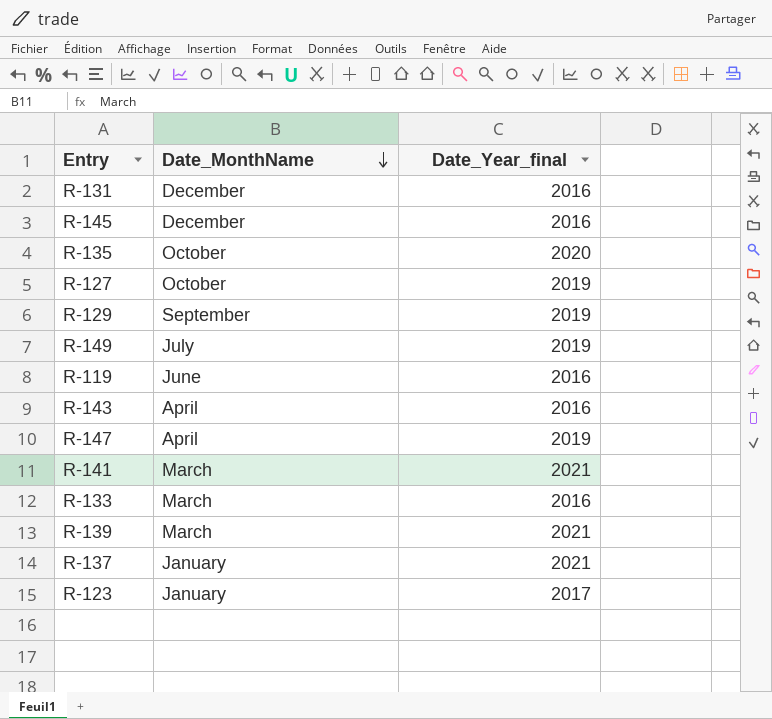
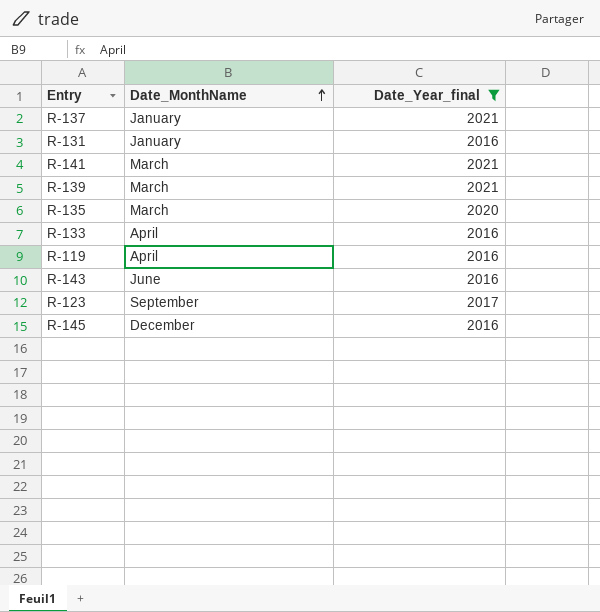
filter: none -> Date_Year_final != 2019
row order: Date_MonthName descending -> Date_MonthName ascending
R-131 | Date_MonthName: December -> January
R-135 | Date_MonthName: October -> March
R-133 | Date_MonthName: March -> April
R-119 | Date_MonthName: June -> April
R-143 | Date_MonthName: April -> June
R-123 | Date_MonthName: January -> September

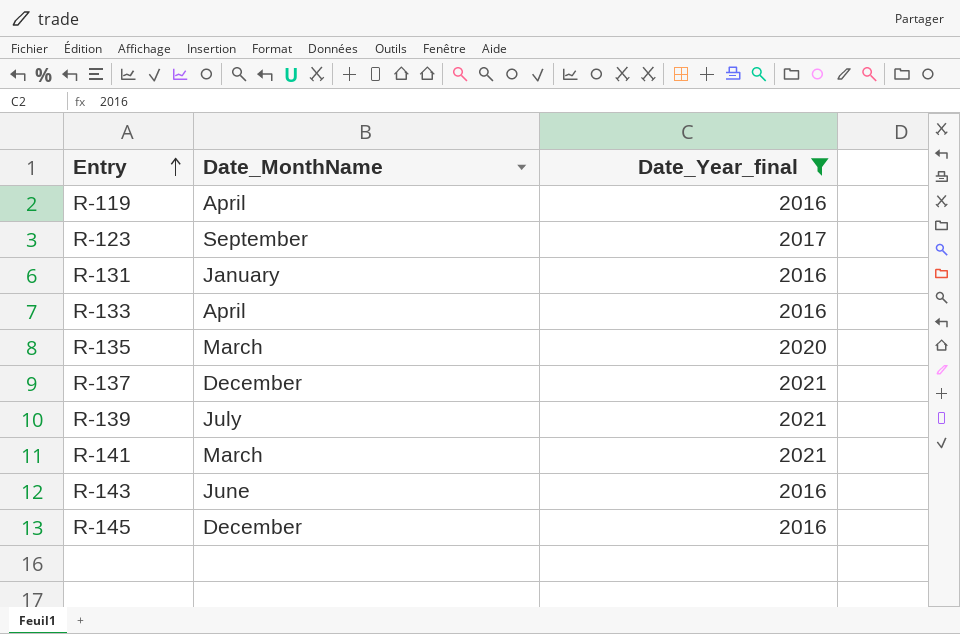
row order: Date_MonthName ascending -> Entry ascending
R-137 | Date_MonthName: January -> December
R-139 | Date_MonthName: March -> July

